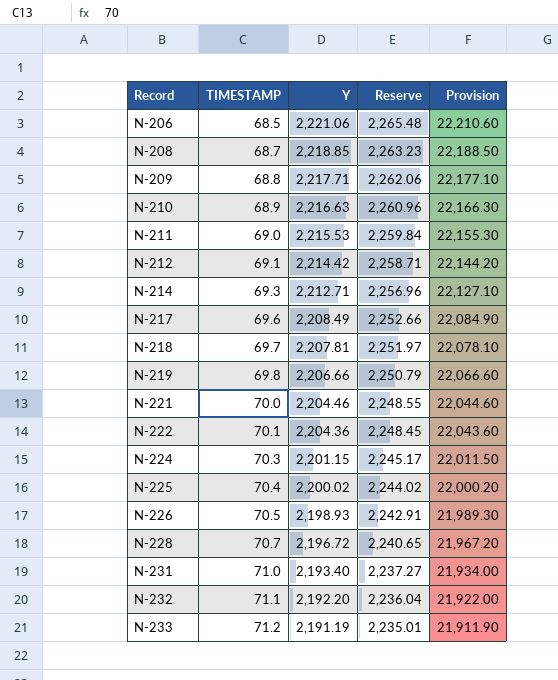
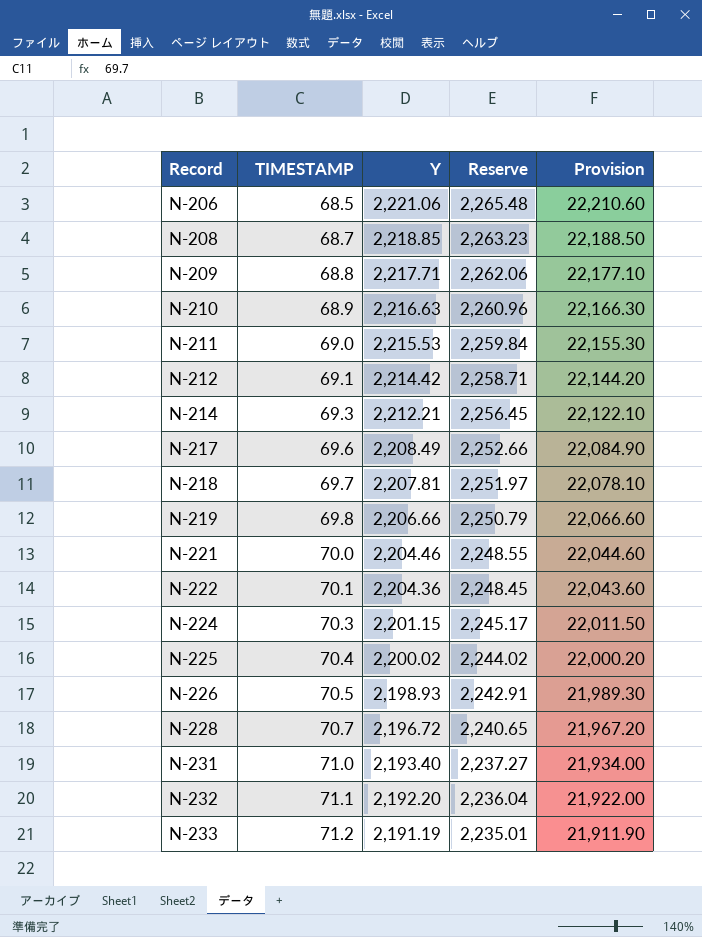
N-214 | Y: 2,212.71 -> 2,212.21
N-214 | Reserve: 2,256.96 -> 2,256.45
N-214 | Provision: 22,127.10 -> 22,122.10

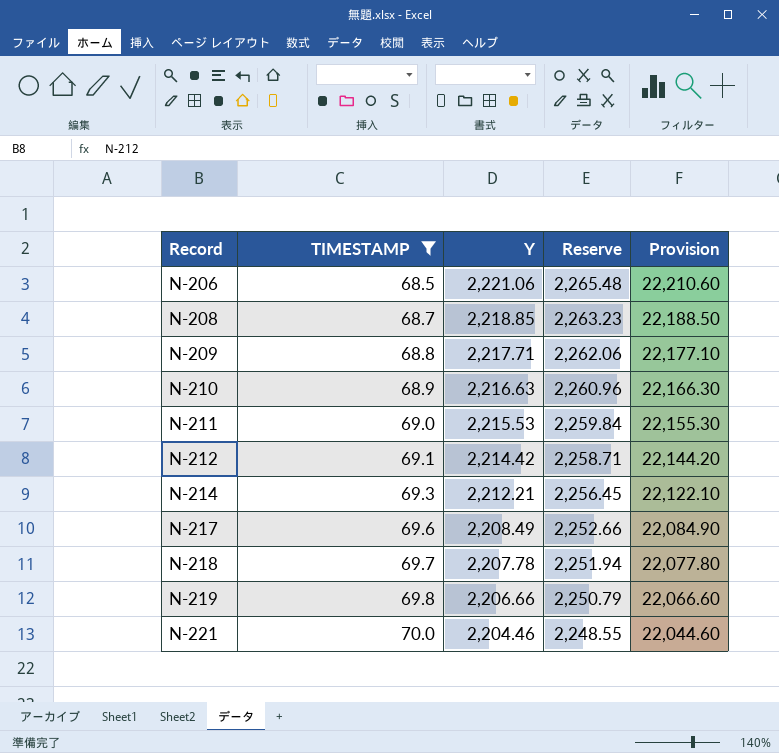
filter: none -> TIMESTAMP <= 70.0
N-218 | Y: 2,207.81 -> 2,207.78
N-218 | Reserve: 2,251.97 -> 2,251.94
N-218 | Provision: 22,078.10 -> 22,077.80

